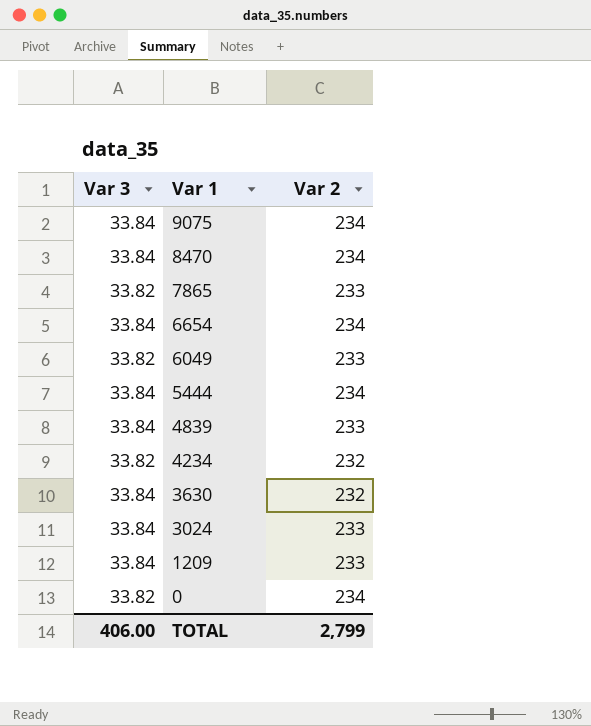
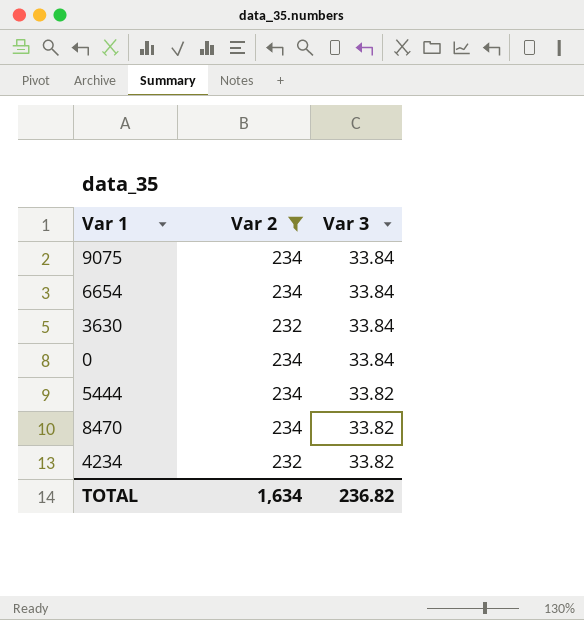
filter: none -> Var 2 != 233
row order: Var 1 descending -> Var 3 descending
column Var 3 | position: 1 -> 3
0 | Var 3: 33.82 -> 33.84
5444 | Var 3: 33.84 -> 33.82
8470 | Var 3: 33.84 -> 33.82
TOTAL | Var 2: 2,799 -> 1,634
TOTAL | Var 3: 406.00 -> 236.82

